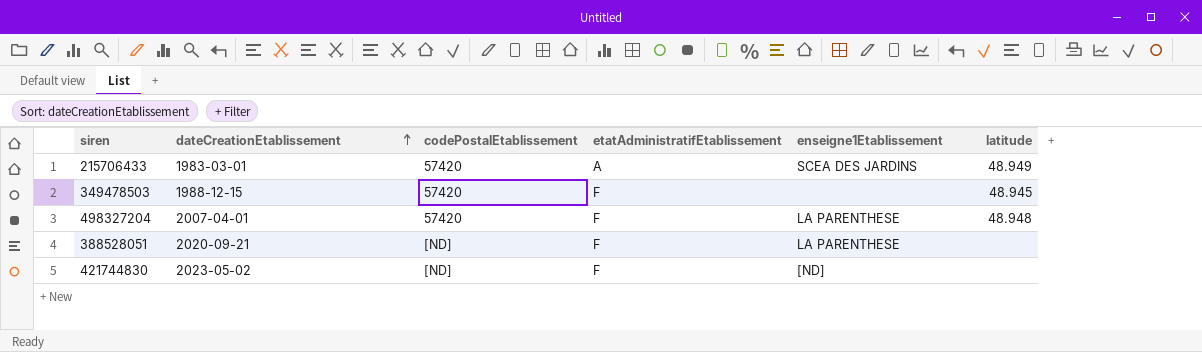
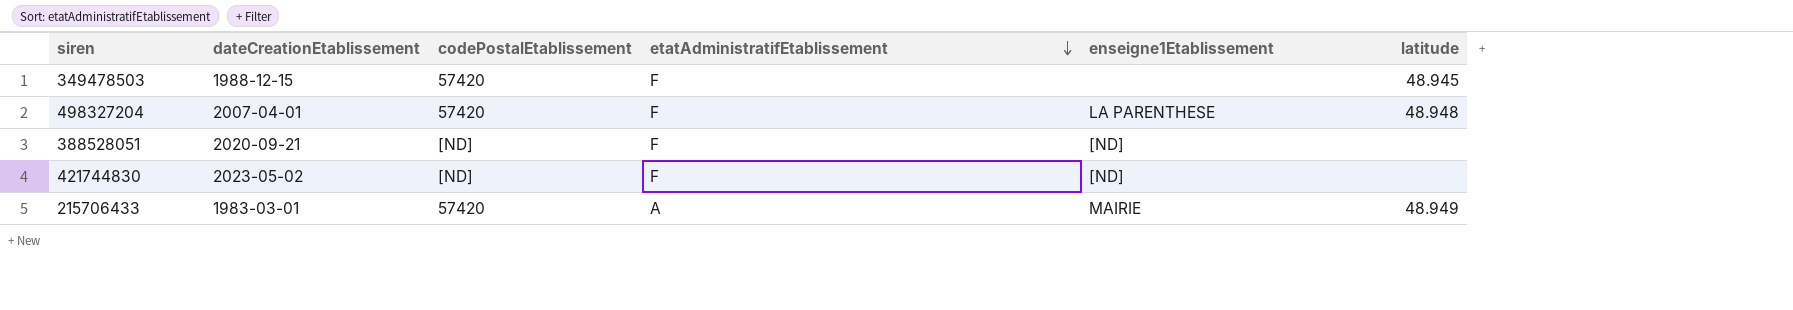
row order: dateCreationEtablissement ascending -> etatAdministratifEtablissement descending
388528051 | enseigne1Etablissement: LA PARENTHESE -> [ND]
215706433 | enseigne1Etablissement: SCEA DES JARDINS -> MAIRIE

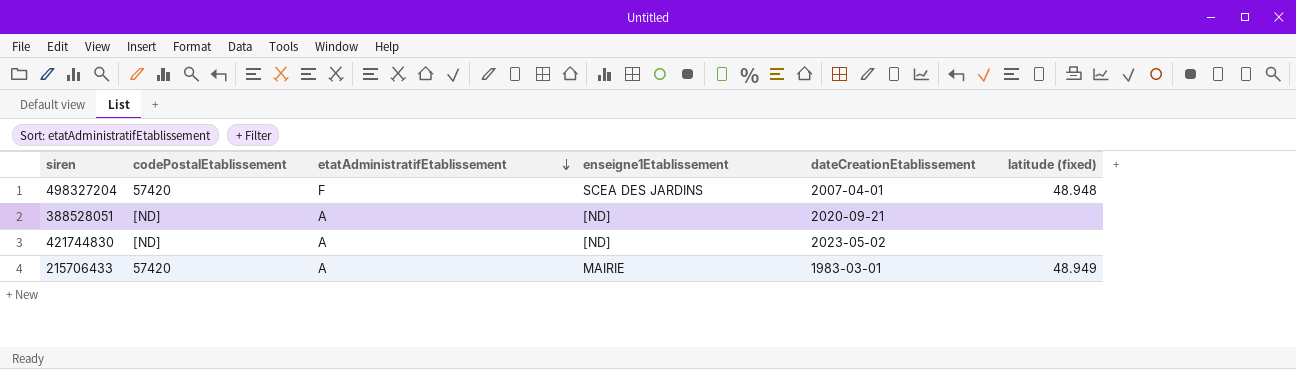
column dateCreationEtablissement | position: 2 -> 5
column name: latitude -> latitude (fixed)
row 349478503: 1988-12-15 | 57420 | F | none | 48.945 -> none
498327204 | enseigne1Etablissement: LA PARENTHESE -> SCEA DES JARDINS
388528051 | etatAdministratifEtablissement: F -> A
421744830 | etatAdministratifEtablissement: F -> A

